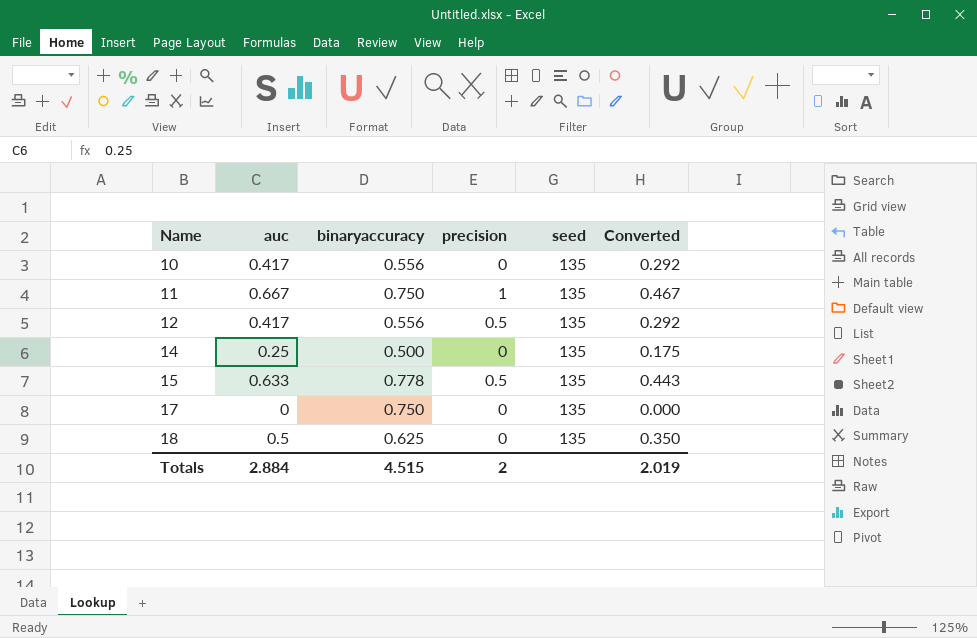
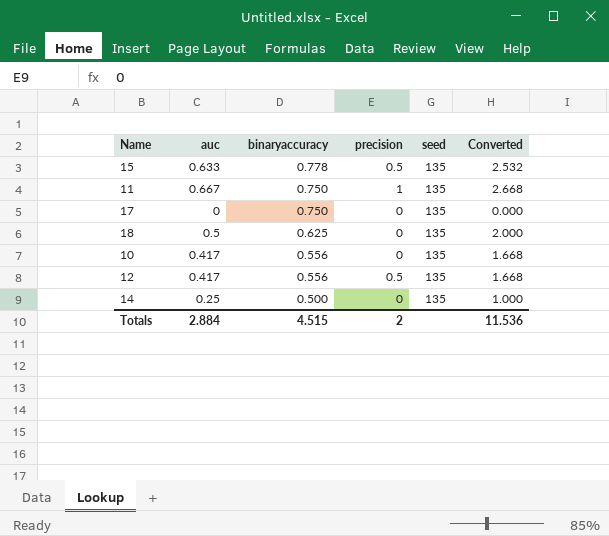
row order: Name ascending -> binaryaccuracy descending
column Converted | formula: [auc] * 0.7 -> [auc] * 4
Totals | Converted: 2.019 -> 11.536

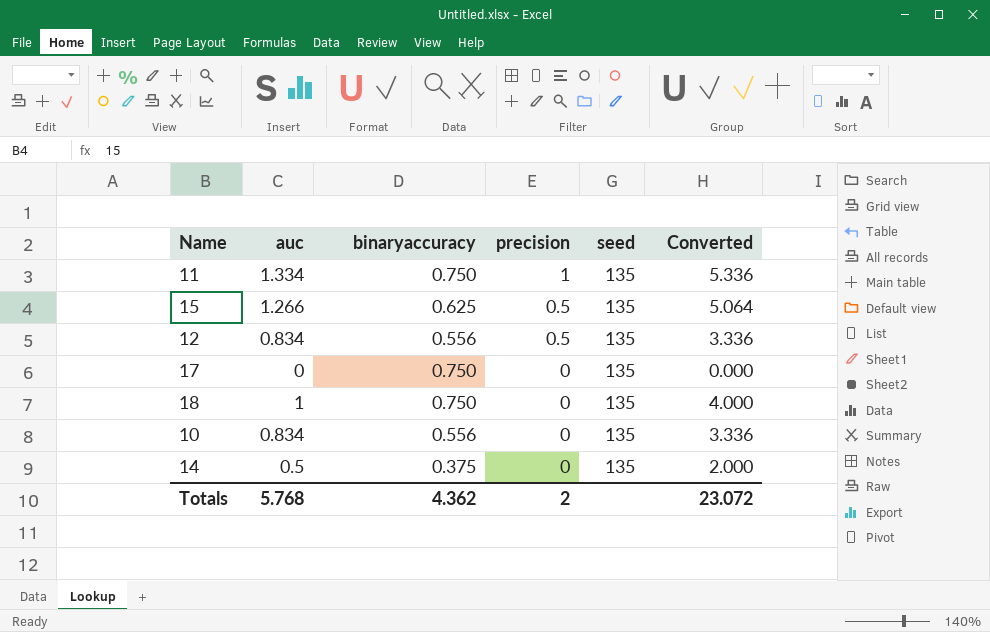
row order: binaryaccuracy descending -> precision descending
11 | auc: 0.667 -> 1.334
11 | Converted: 2.668 -> 5.336
15 | auc: 0.633 -> 1.266
15 | binaryaccuracy: 0.778 -> 0.625
15 | Converted: 2.532 -> 5.064
12 | auc: 0.417 -> 0.834
12 | Converted: 1.668 -> 3.336
18 | auc: 0.5 -> 1
18 | binaryaccuracy: 0.625 -> 0.750
18 | Converted: 2.000 -> 4.000
10 | auc: 0.417 -> 0.834
10 | Converted: 1.668 -> 3.336
14 | auc: 0.25 -> 0.5
14 | binaryaccuracy: 0.500 -> 0.375
14 | Converted: 1.000 -> 2.000
Totals | auc: 2.884 -> 5.768
Totals | binaryaccuracy: 4.515 -> 4.362
Totals | Converted: 11.536 -> 23.072

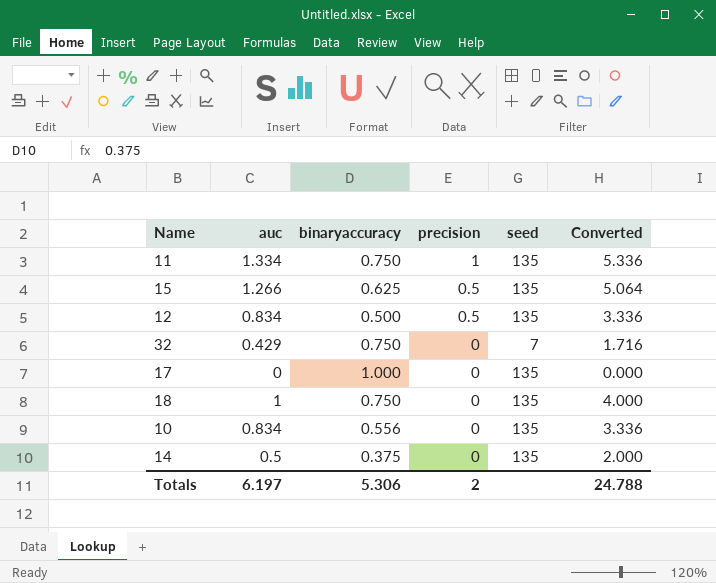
12 | binaryaccuracy: 0.556 -> 0.500
row 32: none -> 0.429 | 0.750 | 0 | 7 | 1.716
17 | binaryaccuracy: 0.750 -> 1.000
Totals | auc: 5.768 -> 6.197
Totals | binaryaccuracy: 4.362 -> 5.306
Totals | Converted: 23.072 -> 24.788

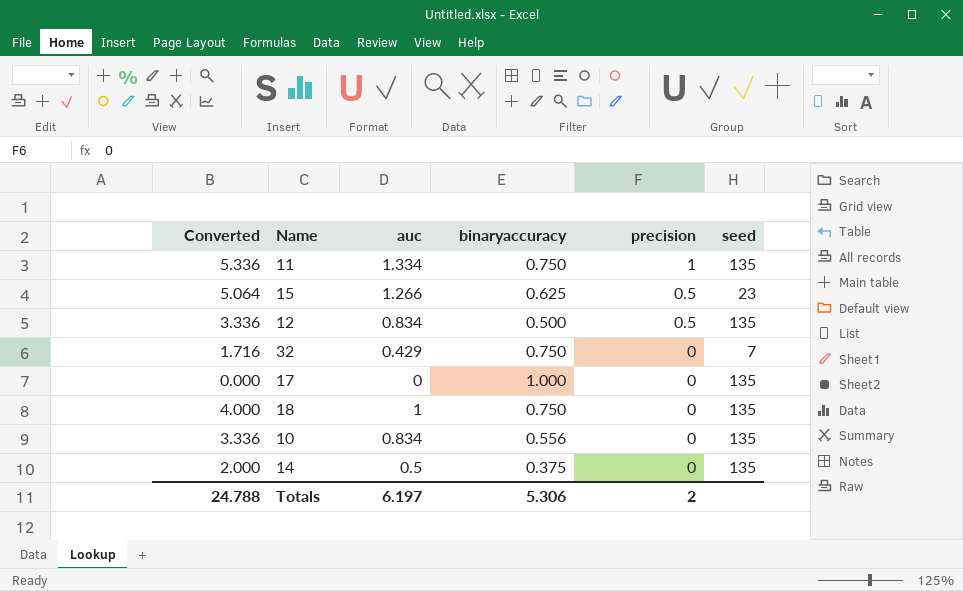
column Converted | position: 6 -> 1
15 | seed: 135 -> 23

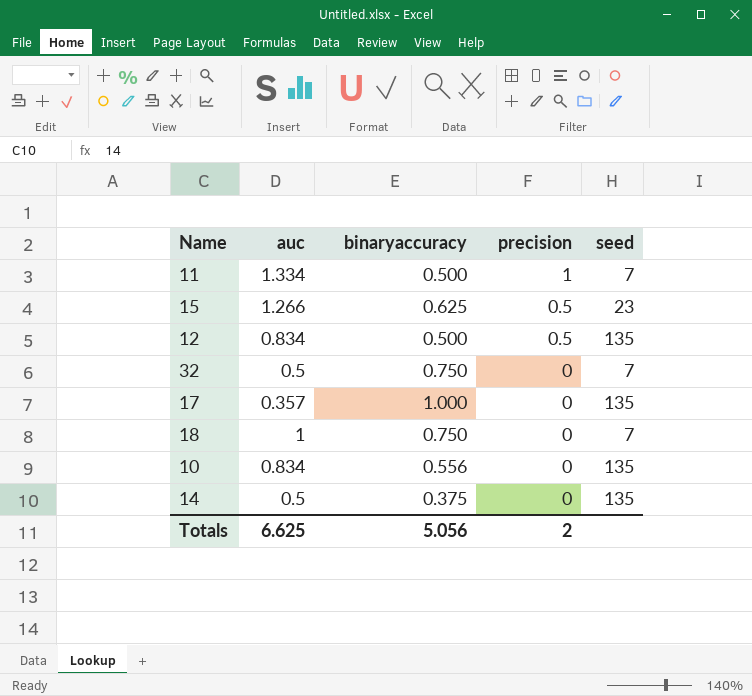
column Converted | formula: [auc] * 4 -> none
11 | binaryaccuracy: 0.750 -> 0.500
11 | seed: 135 -> 7
32 | auc: 0.429 -> 0.5
17 | auc: 0 -> 0.357
18 | seed: 135 -> 7
Totals | auc: 6.197 -> 6.625
Totals | binaryaccuracy: 5.306 -> 5.056

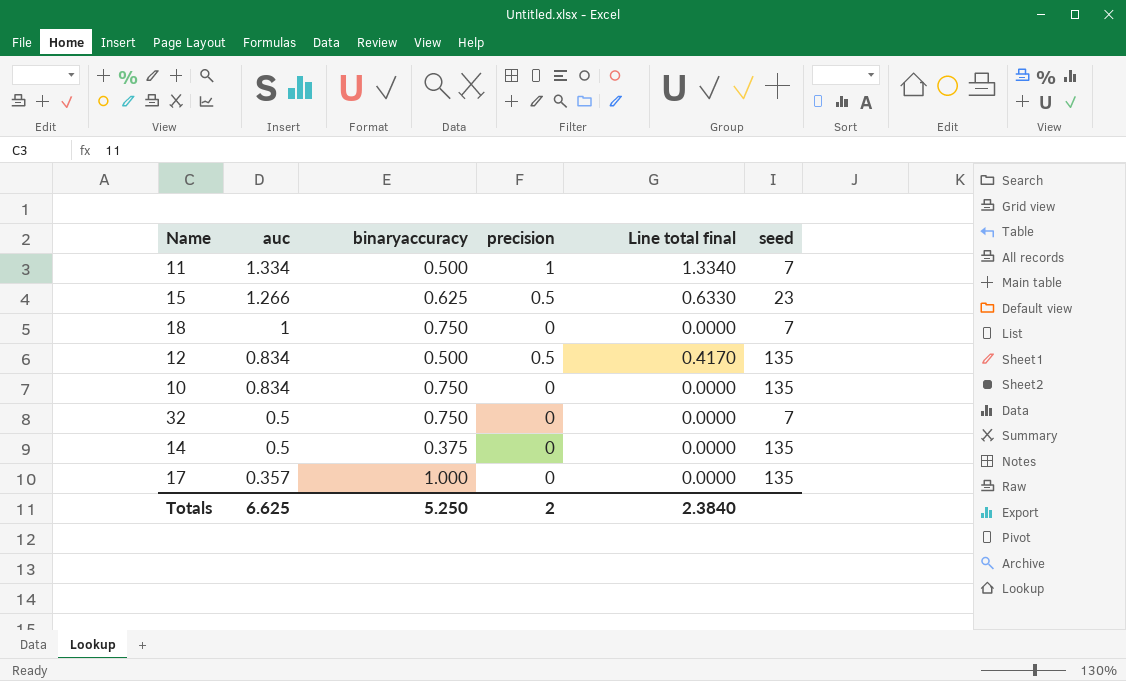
row order: precision descending -> auc descending
column Line total final | formula: none -> [auc] * [precision]
10 | binaryaccuracy: 0.556 -> 0.750
Totals | binaryaccuracy: 5.056 -> 5.250

